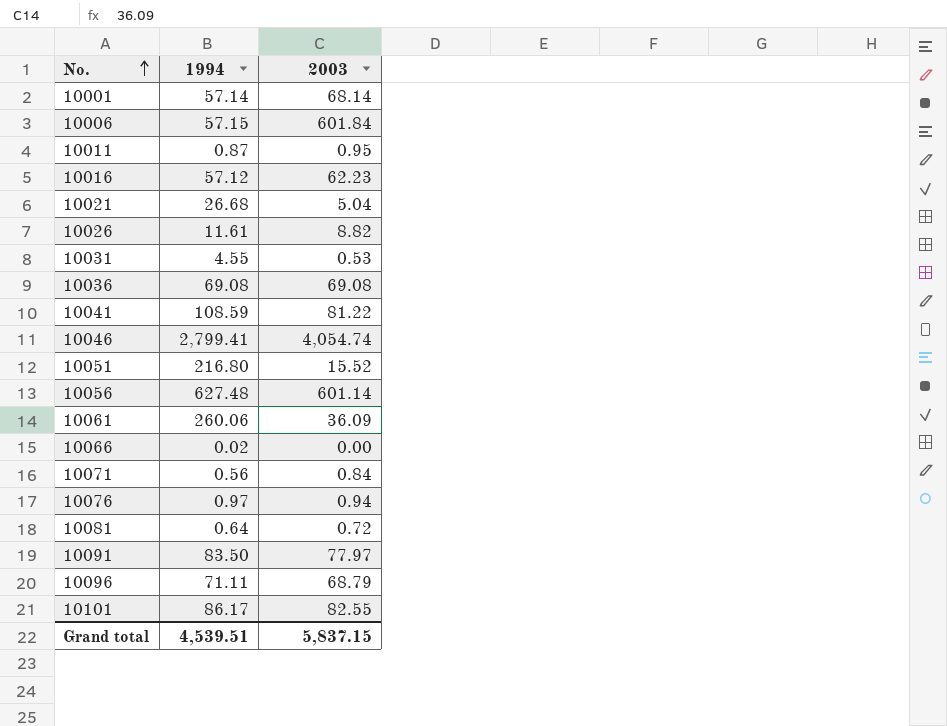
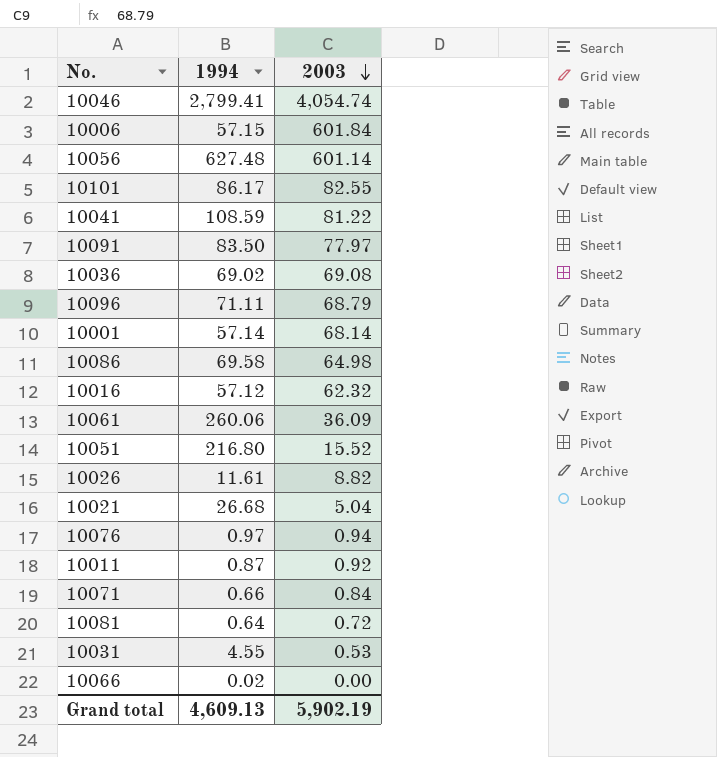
row order: No. ascending -> 2003 descending
10036 | 1994: 69.08 -> 69.02
row 10086: none -> 69.58 | 64.98
10016 | 2003: 62.23 -> 62.32
10011 | 2003: 0.95 -> 0.92
10071 | 1994: 0.56 -> 0.66
Grand total | 1994: 4,539.51 -> 4,609.13
Grand total | 2003: 5,837.15 -> 5,902.19

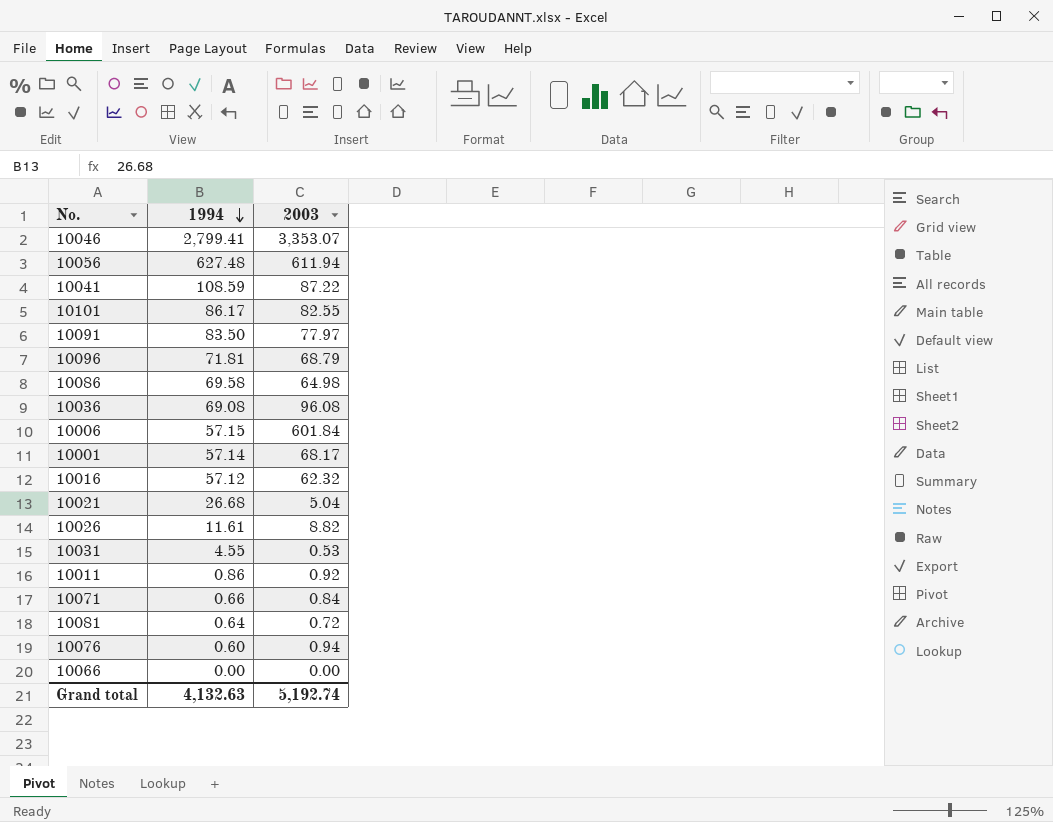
row order: 2003 descending -> 1994 descending
row 10061: 260.06 | 36.09 -> none
row 10051: 216.80 | 15.52 -> none
10046 | 2003: 4,054.74 -> 3,353.07
10056 | 2003: 601.14 -> 611.94
10041 | 2003: 81.22 -> 87.22
10096 | 1994: 71.11 -> 71.81
10036 | 1994: 69.02 -> 69.08
10036 | 2003: 69.08 -> 96.08
10001 | 2003: 68.14 -> 68.17
10011 | 1994: 0.87 -> 0.86
10076 | 1994: 0.97 -> 0.60
10066 | 1994: 0.02 -> 0.00
Grand total | 1994: 4,609.13 -> 4,132.63
Grand total | 2003: 5,902.19 -> 5,192.74

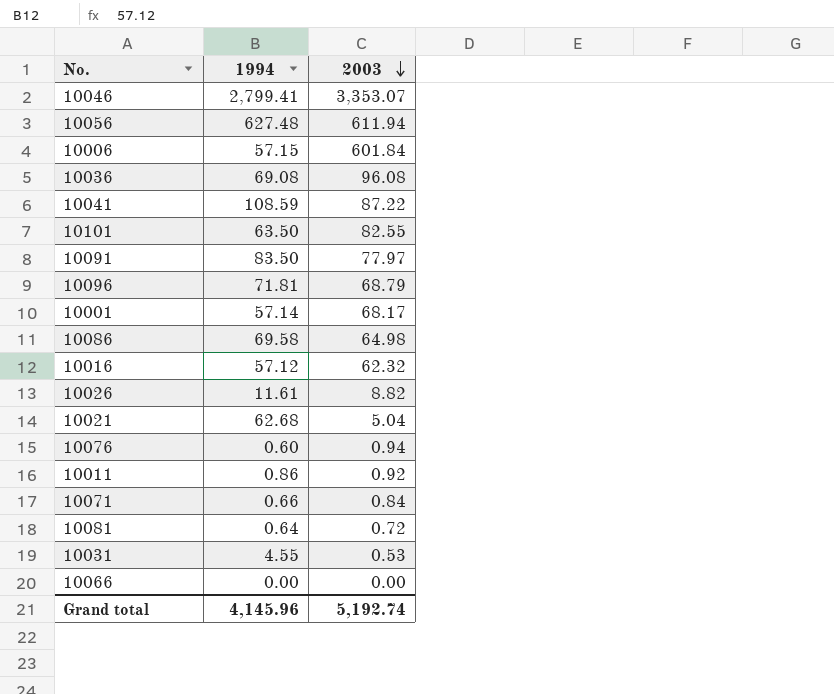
row order: 1994 descending -> 2003 descending
10101 | 1994: 86.17 -> 63.50
10021 | 1994: 26.68 -> 62.68
Grand total | 1994: 4,132.63 -> 4,145.96

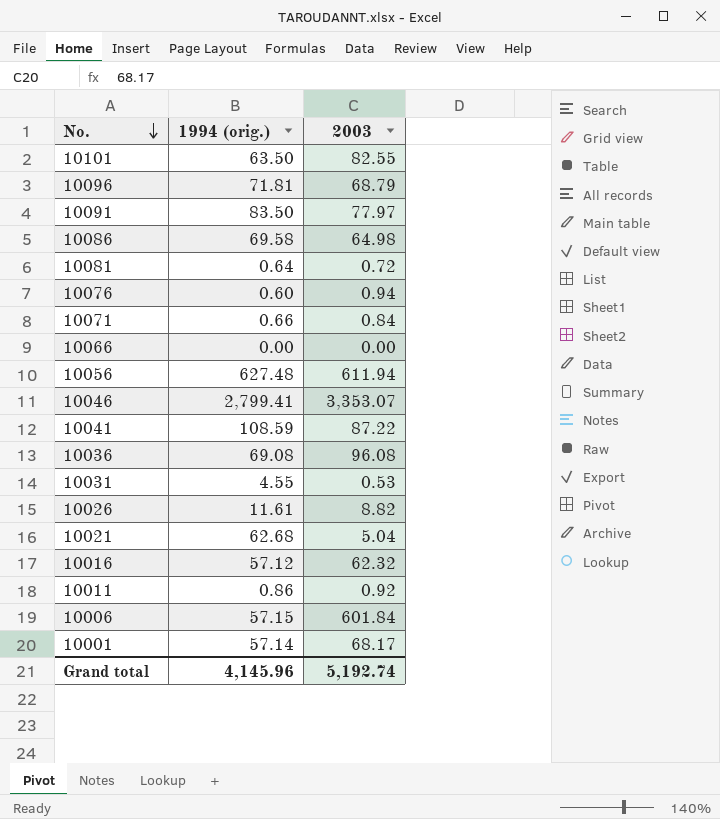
row order: 2003 descending -> No. descending
column name: 1994 -> 1994 (orig.)

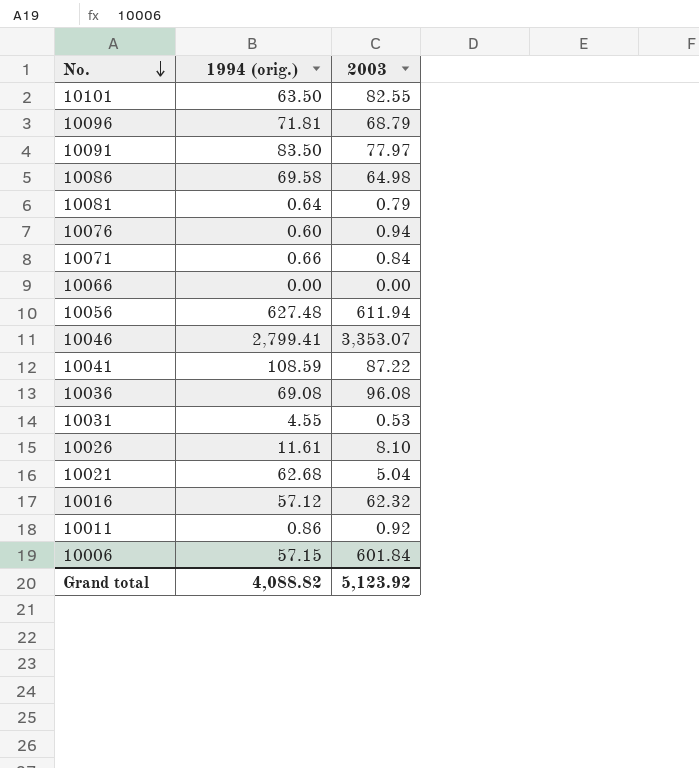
row 10001: 57.14 | 68.17 -> none
10081 | 2003: 0.72 -> 0.79
10026 | 2003: 8.82 -> 8.10
Grand total | 1994 (orig.): 4,145.96 -> 4,088.82
Grand total | 2003: 5,192.74 -> 5,123.92

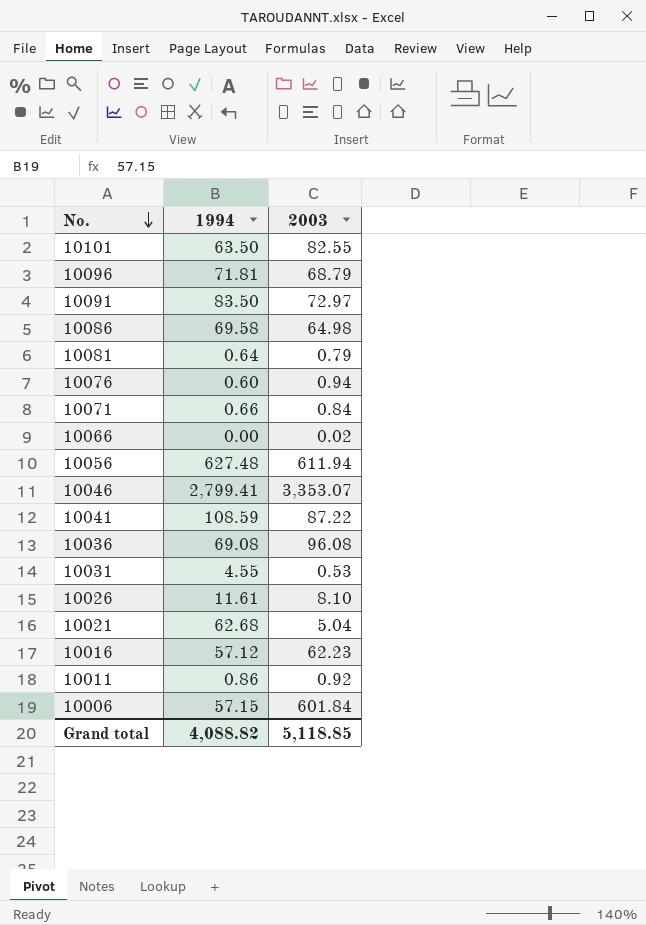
column name: 1994 (orig.) -> 1994
10091 | 2003: 77.97 -> 72.97
10066 | 2003: 0.00 -> 0.02
10016 | 2003: 62.32 -> 62.23
Grand total | 2003: 5,123.92 -> 5,118.85

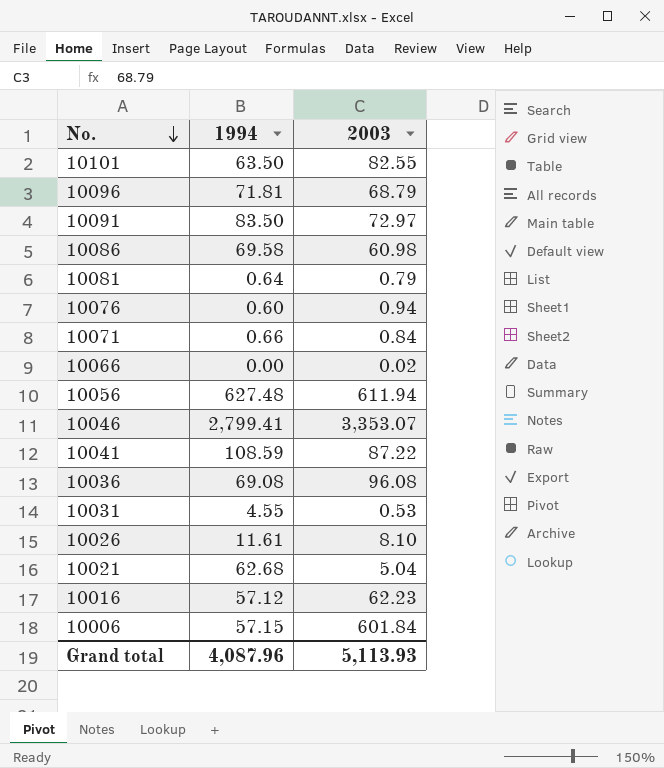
row 10011: 0.86 | 0.92 -> none
10086 | 2003: 64.98 -> 60.98
Grand total | 1994: 4,088.82 -> 4,087.96
Grand total | 2003: 5,118.85 -> 5,113.93

